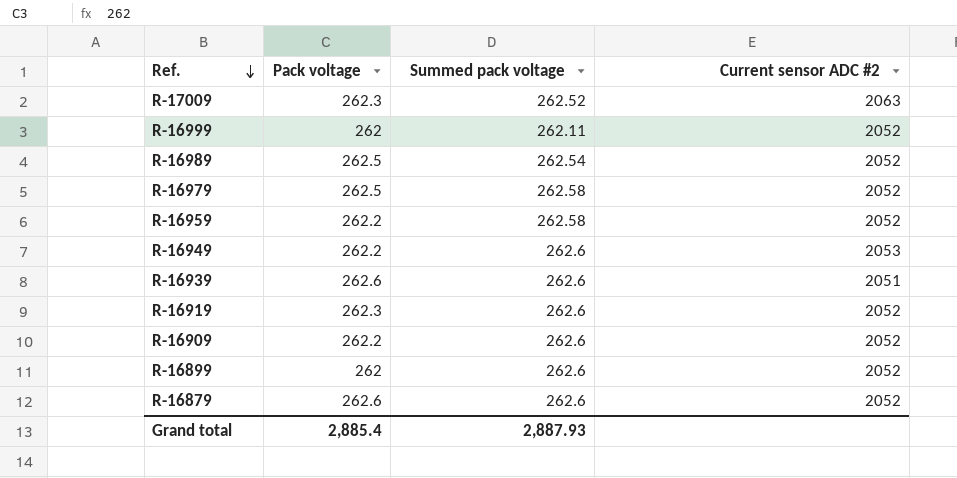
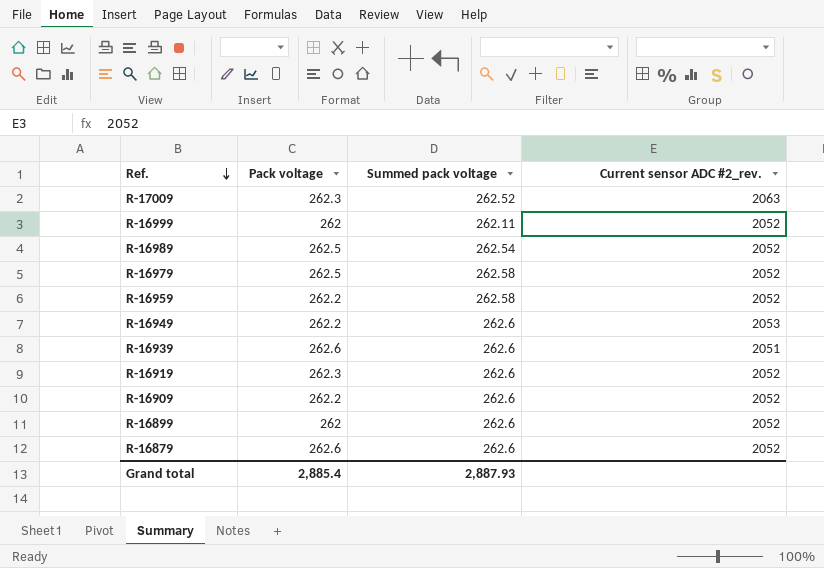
column name: Current sensor ADC #2 -> Current sensor ADC #2_rev.

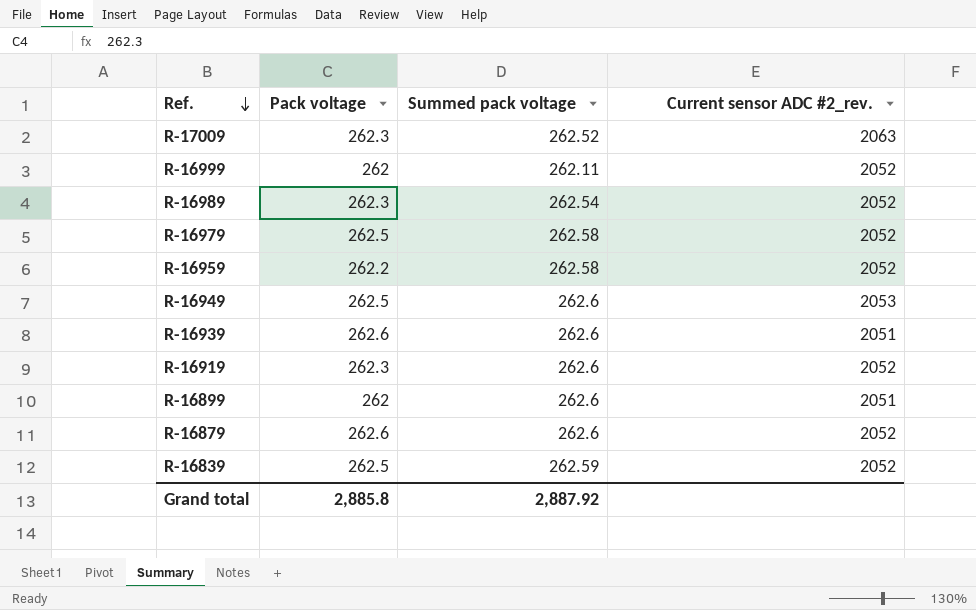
row R-16909: 262.2 | 262.6 | 2052 -> none
R-16989 | Pack voltage: 262.5 -> 262.3
R-16949 | Pack voltage: 262.2 -> 262.5
R-16899 | Current sensor ADC #2_rev.: 2052 -> 2051
row R-16839: none -> 262.5 | 262.59 | 2052
Grand total | Pack voltage: 2,885.4 -> 2,885.8
Grand total | Summed pack voltage: 2,887.93 -> 2,887.92

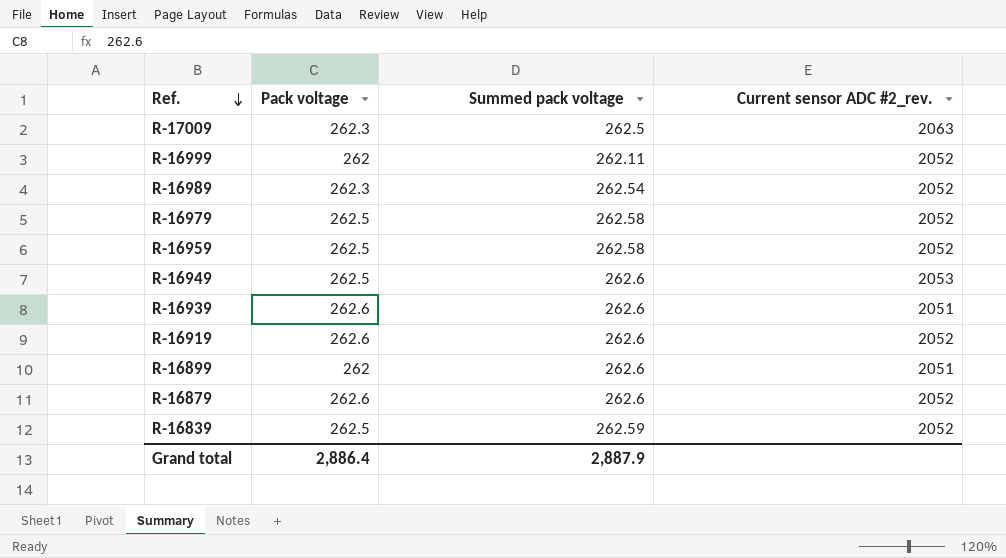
R-17009 | Summed pack voltage: 262.52 -> 262.5
R-16959 | Pack voltage: 262.2 -> 262.5
R-16919 | Pack voltage: 262.3 -> 262.6
Grand total | Pack voltage: 2,885.8 -> 2,886.4
Grand total | Summed pack voltage: 2,887.92 -> 2,887.9

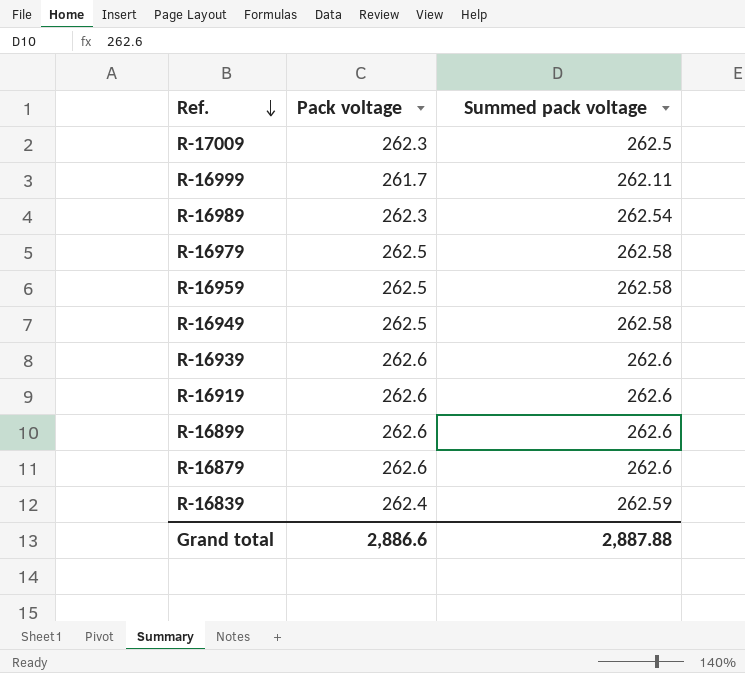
column Current sensor ADC #2_rev. | position: 4 -> none
R-16999 | Pack voltage: 262 -> 261.7
R-16949 | Summed pack voltage: 262.6 -> 262.58
R-16899 | Pack voltage: 262 -> 262.6
R-16839 | Pack voltage: 262.5 -> 262.4
Grand total | Pack voltage: 2,886.4 -> 2,886.6
Grand total | Summed pack voltage: 2,887.9 -> 2,887.88

